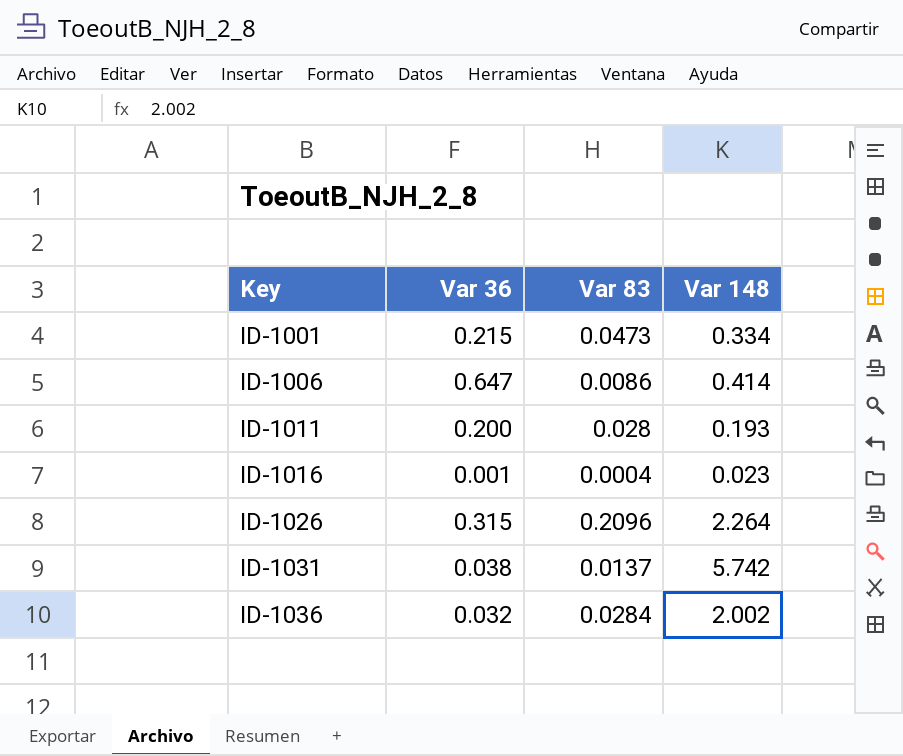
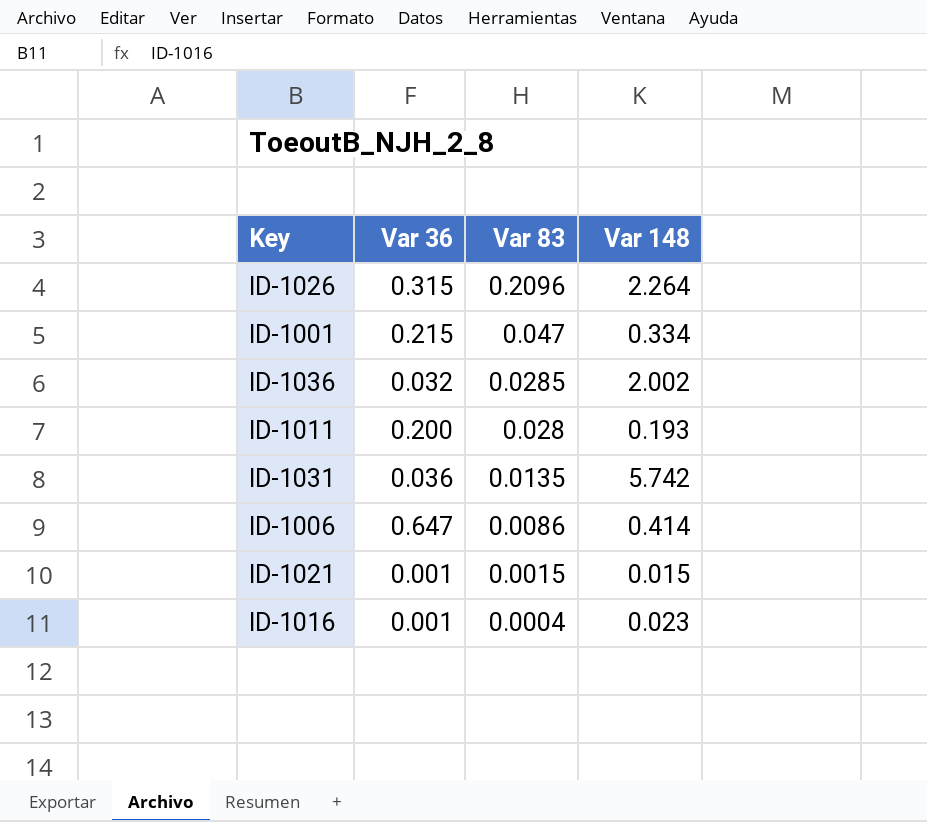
row order: Key ascending -> Var 83 descending
ID-1001 | Var 83: 0.0473 -> 0.047
ID-1036 | Var 83: 0.0284 -> 0.0285
ID-1031 | Var 36: 0.038 -> 0.036
ID-1031 | Var 83: 0.0137 -> 0.0135
row ID-1021: none -> 0.001 | 0.0015 | 0.015

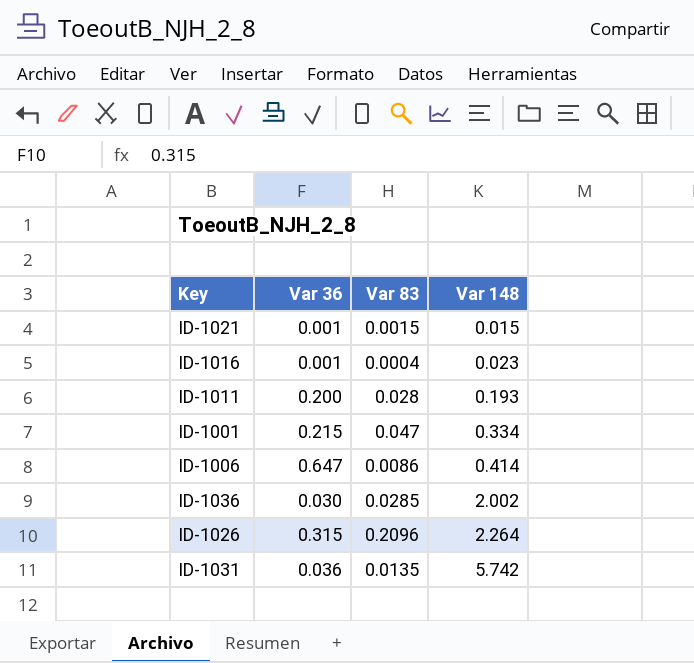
row order: Var 83 descending -> Var 148 ascending
ID-1036 | Var 36: 0.032 -> 0.030

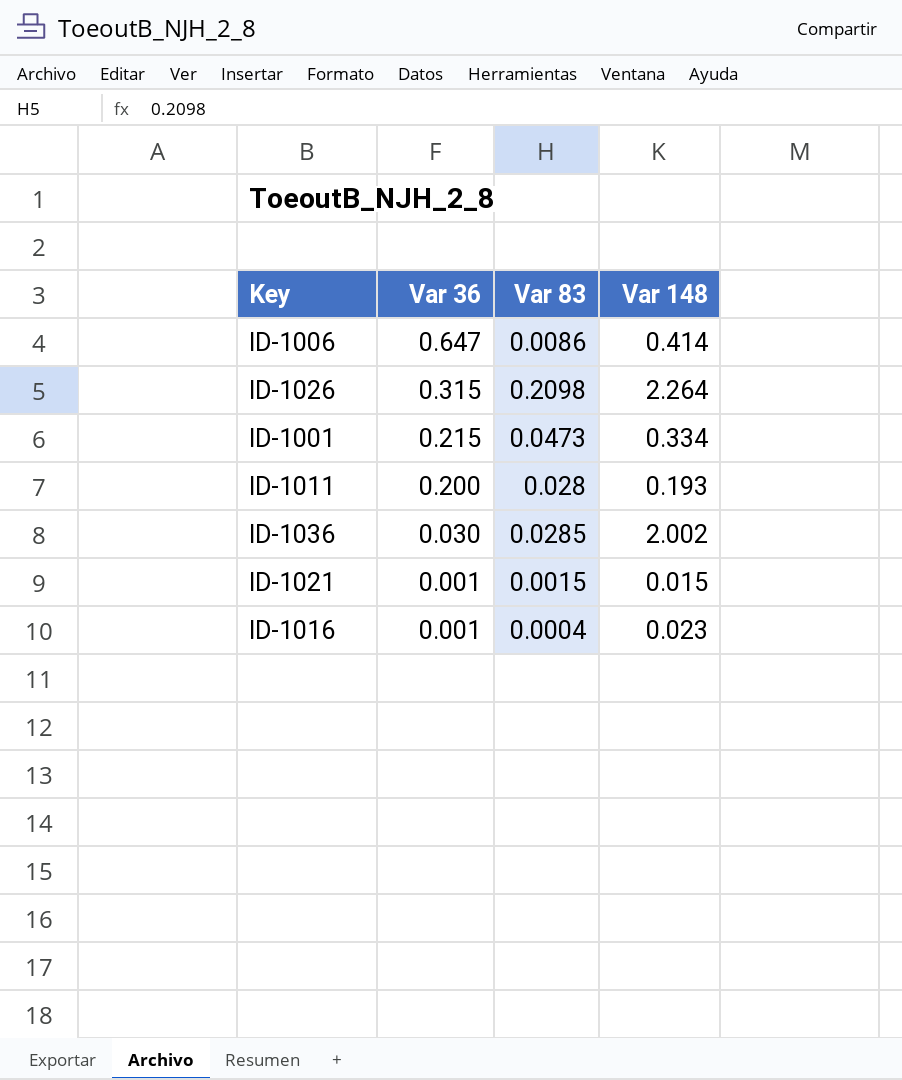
row order: Var 148 ascending -> Var 36 descending
row ID-1031: 0.036 | 0.0135 | 5.742 -> none
ID-1026 | Var 83: 0.2096 -> 0.2098
ID-1001 | Var 83: 0.047 -> 0.0473

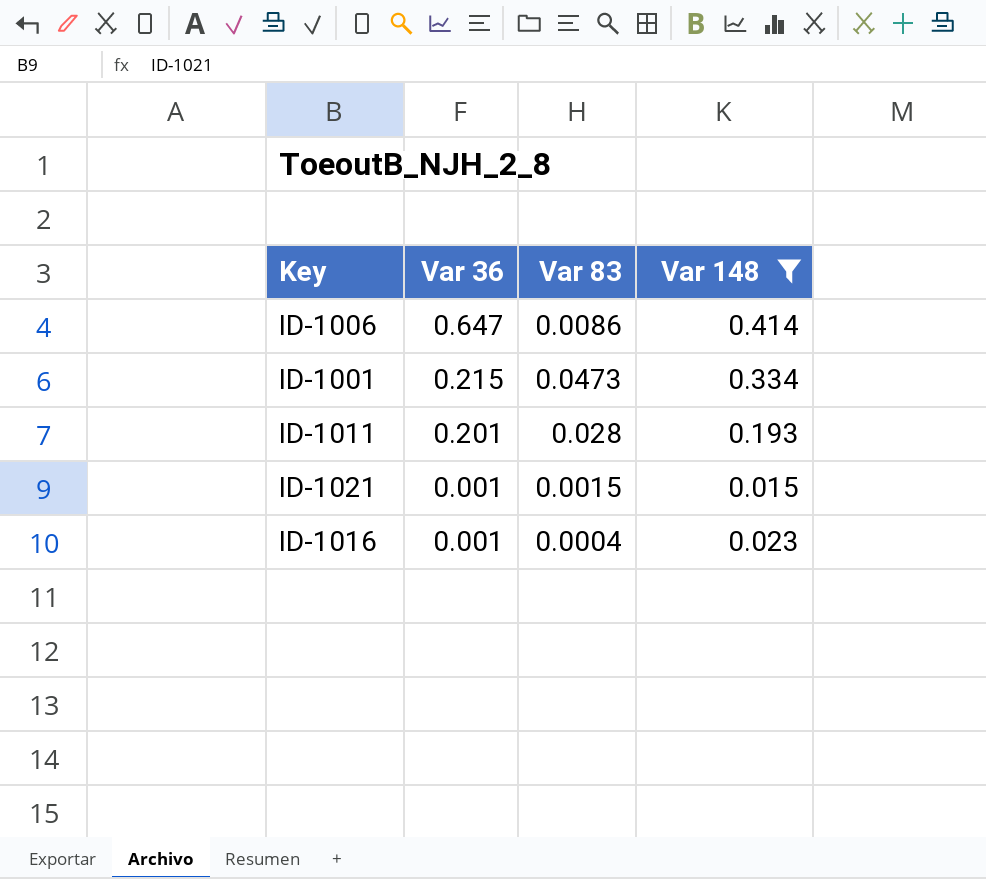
filter: none -> Var 148 <= 0.414
ID-1011 | Var 36: 0.200 -> 0.201

